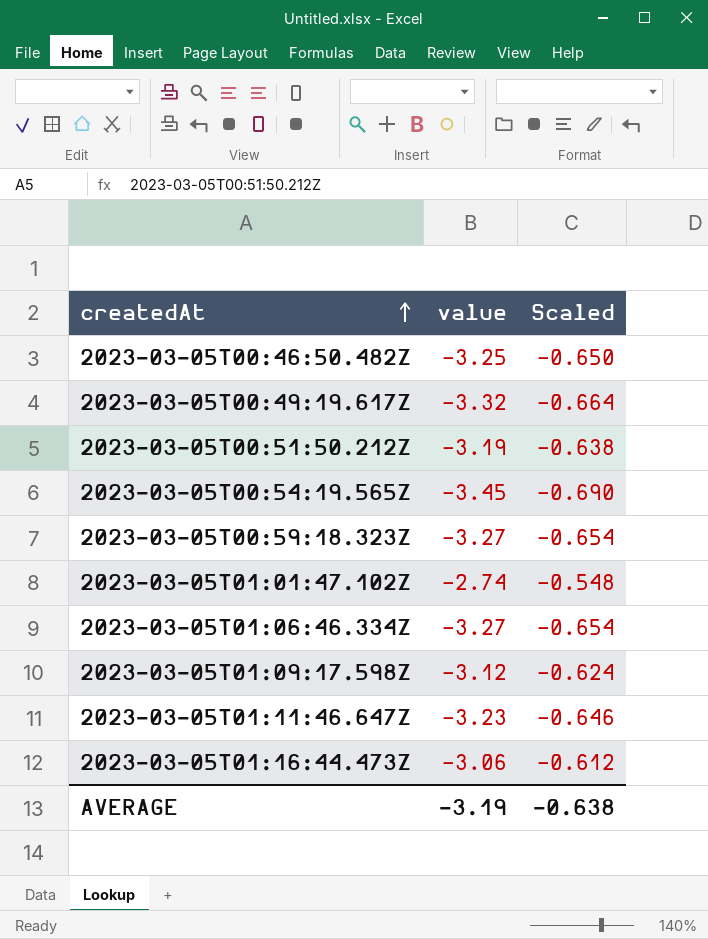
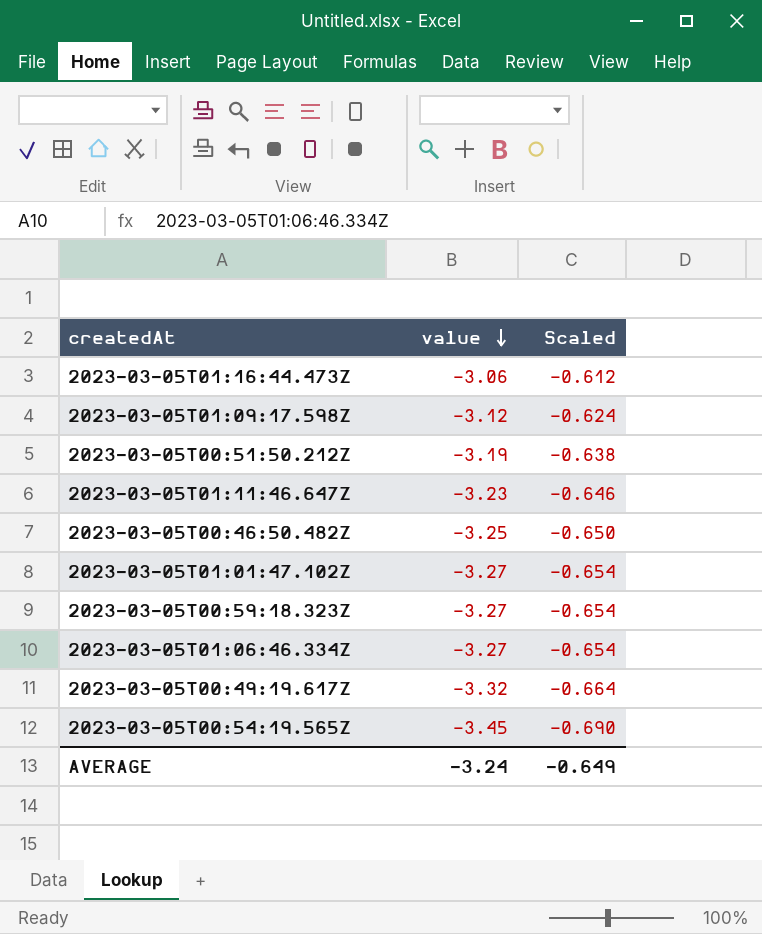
row order: createdAt ascending -> value descending
2023-03-05T01:01:47.102Z | value: -2.74 -> -3.27
2023-03-05T01:01:47.102Z | Scaled: -0.548 -> -0.654
AVERAGE | value: -3.19 -> -3.24
AVERAGE | Scaled: -0.638 -> -0.649

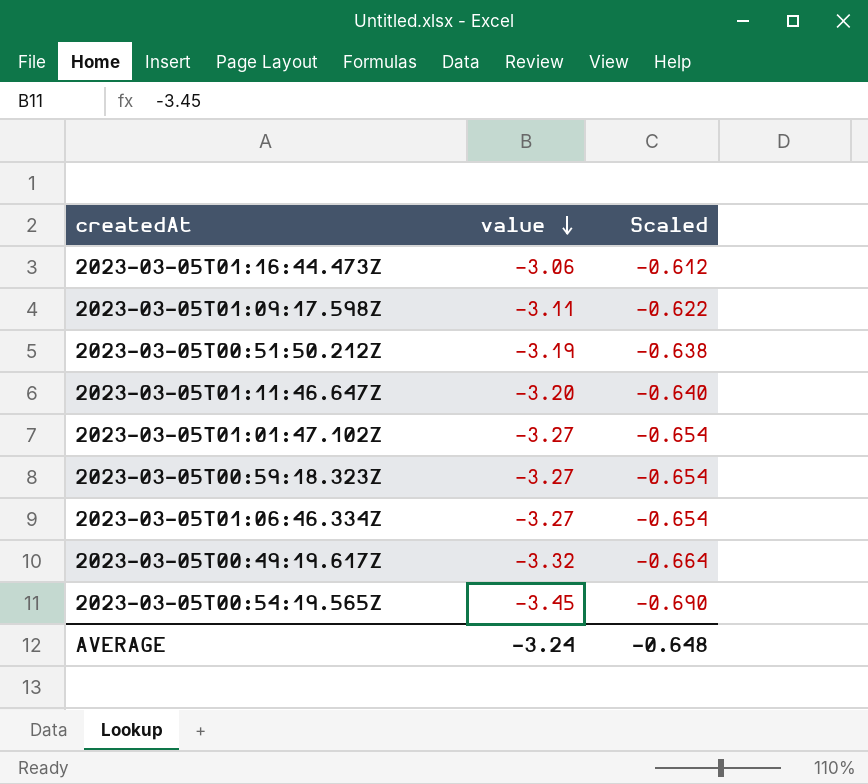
row 2023-03-05T00:46:50.482Z: -3.25 | -0.650 -> none
2023-03-05T01:09:17.598Z | value: -3.12 -> -3.11
2023-03-05T01:09:17.598Z | Scaled: -0.624 -> -0.622
2023-03-05T01:11:46.647Z | value: -3.23 -> -3.20
2023-03-05T01:11:46.647Z | Scaled: -0.646 -> -0.640
AVERAGE | Scaled: -0.649 -> -0.648

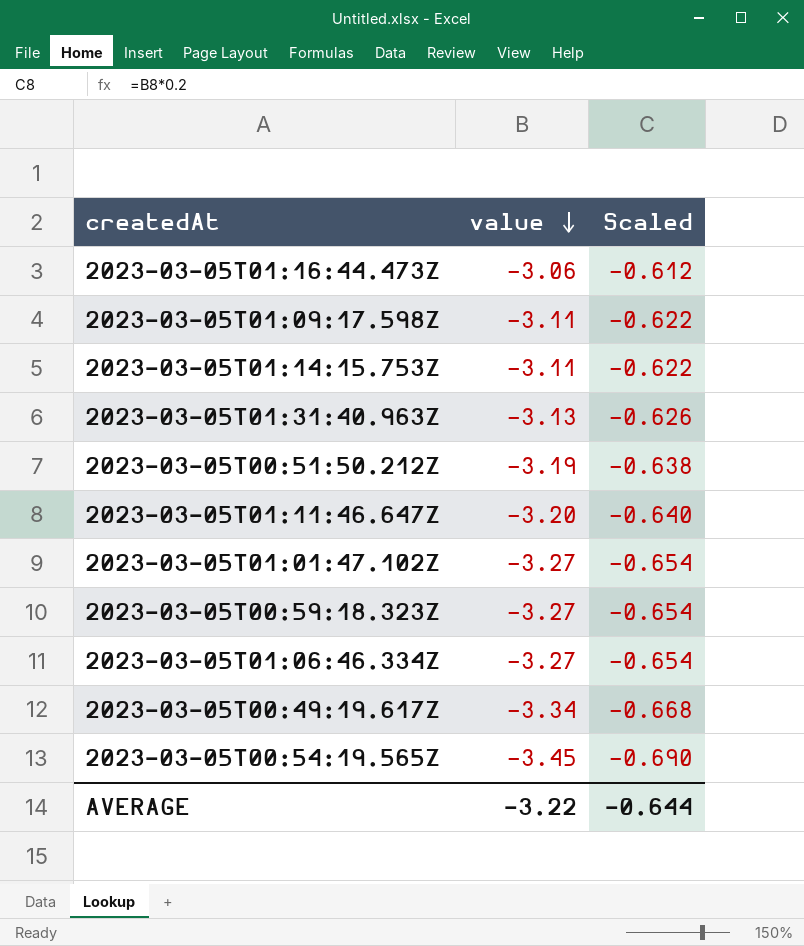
row 2023-03-05T01:14:15.753Z: none -> -3.11 | -0.622
row 2023-03-05T01:31:40.963Z: none -> -3.13 | -0.626
2023-03-05T00:49:19.617Z | value: -3.32 -> -3.34
2023-03-05T00:49:19.617Z | Scaled: -0.664 -> -0.668
AVERAGE | value: -3.24 -> -3.22
AVERAGE | Scaled: -0.648 -> -0.644

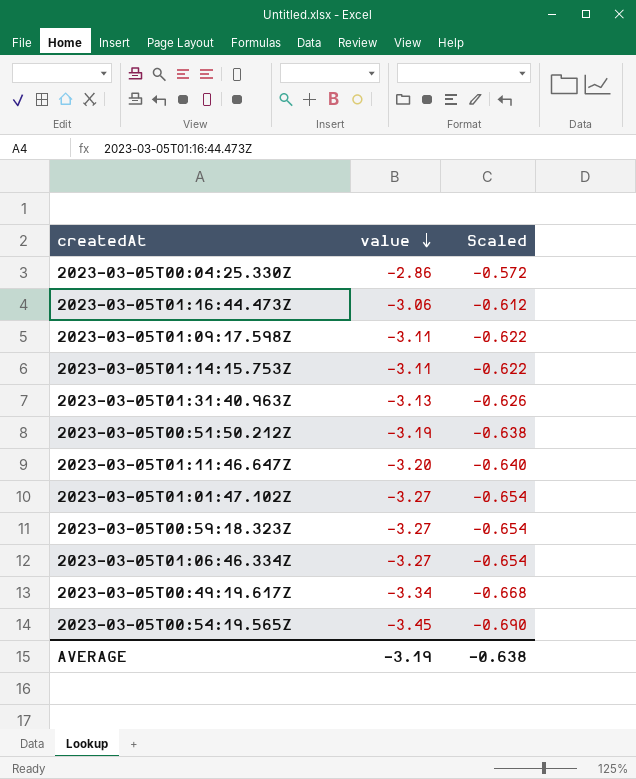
row 2023-03-05T00:04:25.330Z: none -> -2.86 | -0.572
AVERAGE | value: -3.22 -> -3.19
AVERAGE | Scaled: -0.644 -> -0.638

